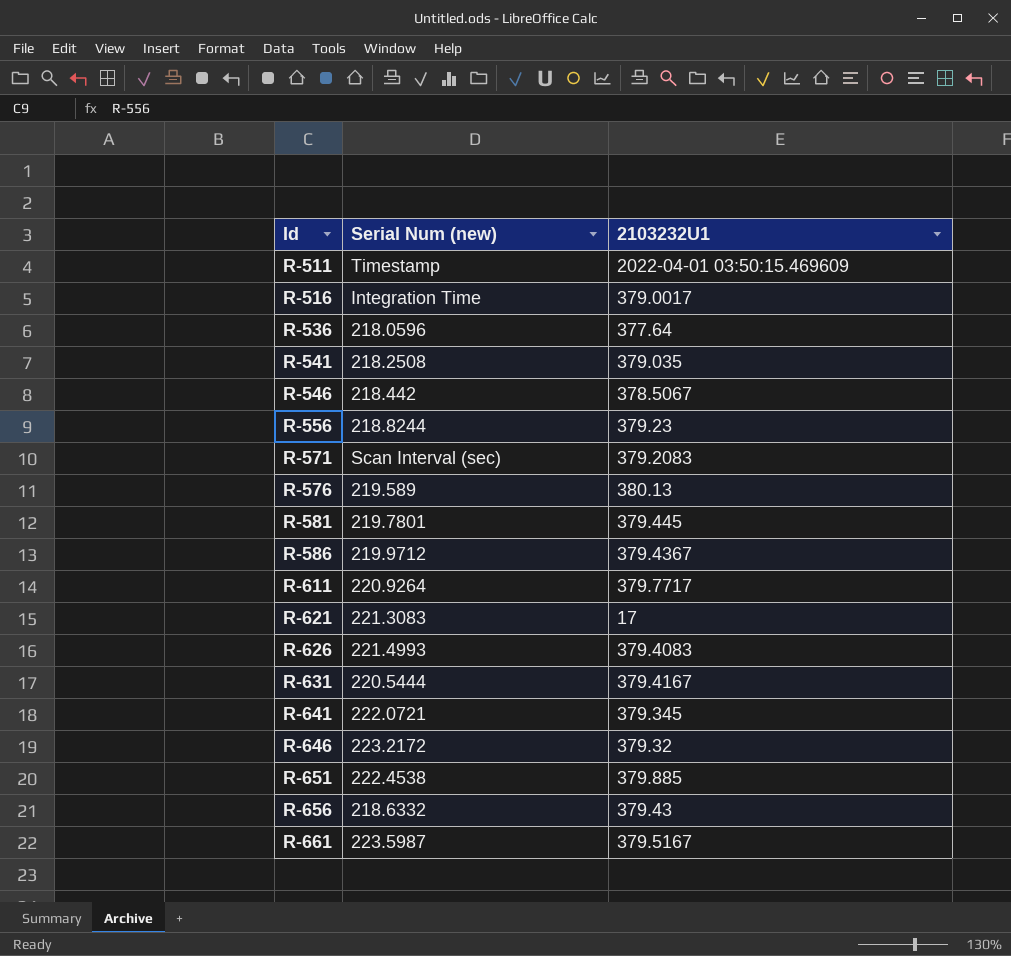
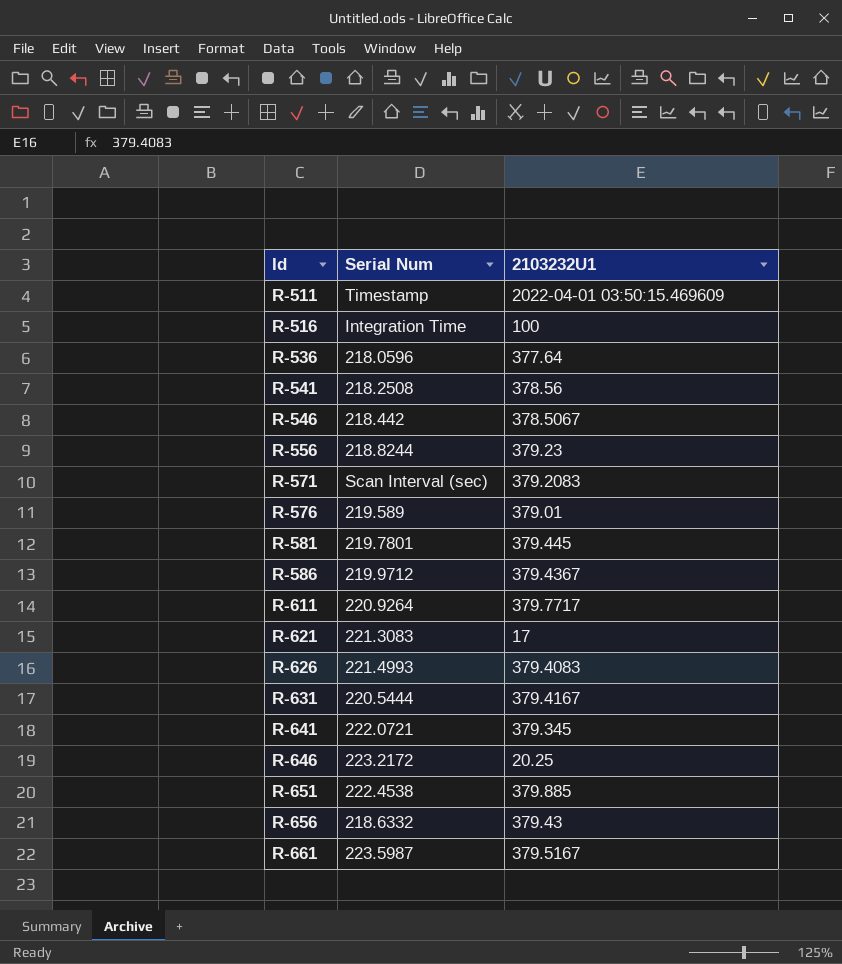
column name: Serial Num (new) -> Serial Num
R-516 | 2103232U1: 379.0017 -> 100
R-541 | 2103232U1: 379.035 -> 378.56
R-576 | 2103232U1: 380.13 -> 379.01
R-646 | 2103232U1: 379.32 -> 20.25

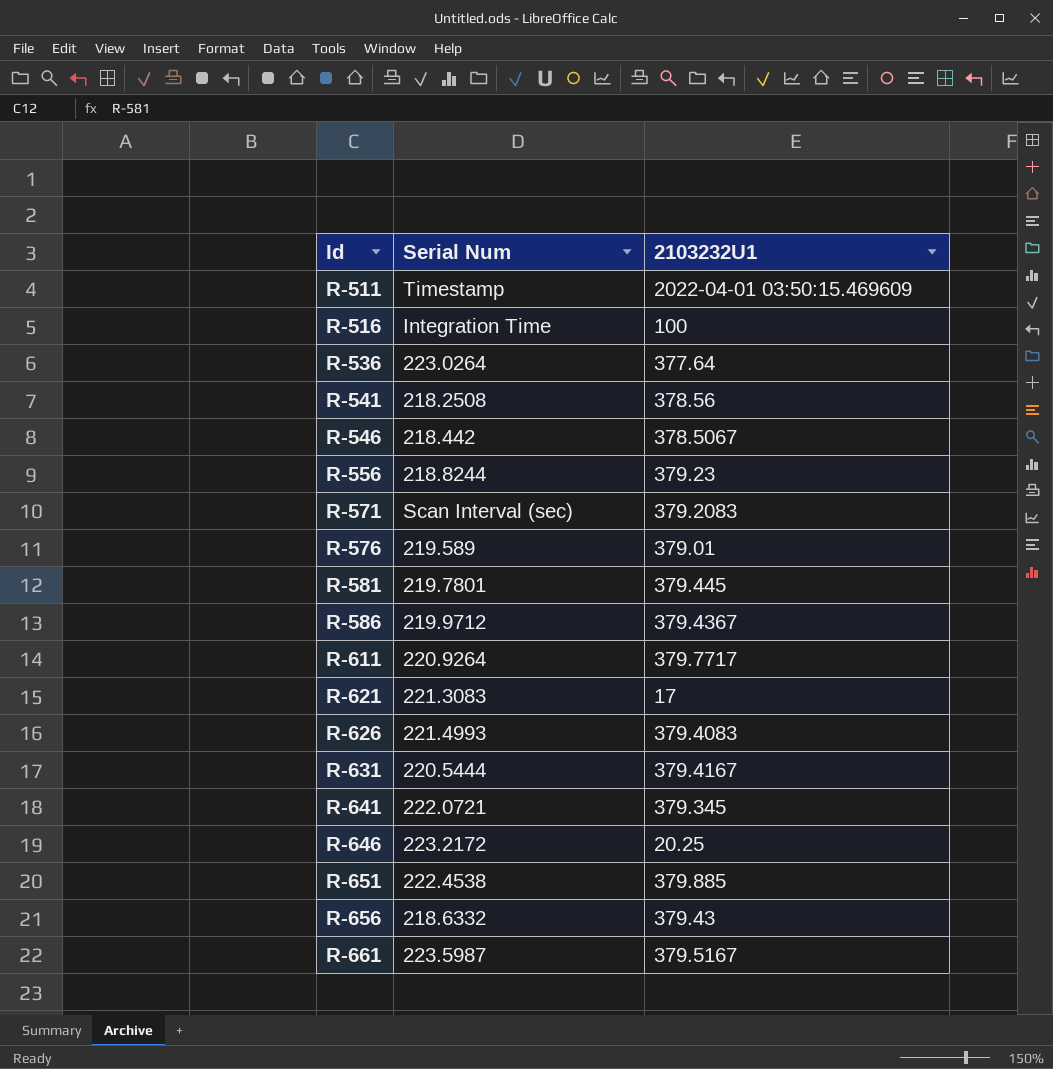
R-536 | Serial Num: 218.0596 -> 223.0264

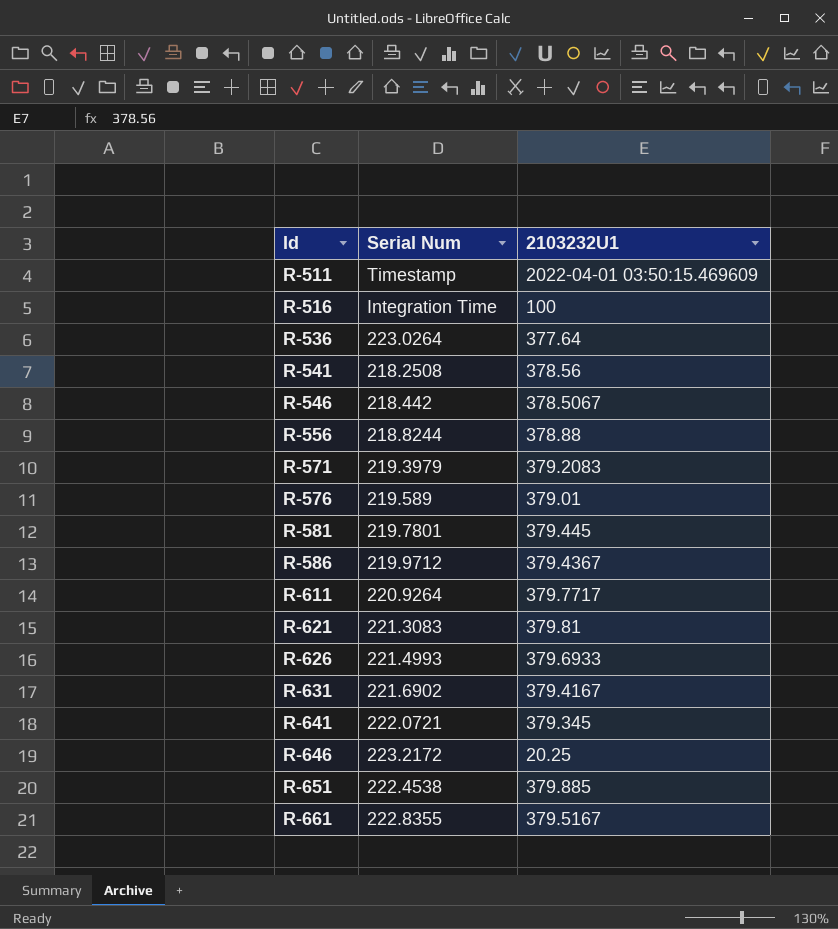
row R-656: 218.6332 | 379.43 -> none
R-556 | 2103232U1: 379.23 -> 378.88
R-571 | Serial Num: Scan Interval (sec) -> 219.3979
R-621 | 2103232U1: 17 -> 379.81
R-626 | 2103232U1: 379.4083 -> 379.6933
R-631 | Serial Num: 220.5444 -> 221.6902
R-661 | Serial Num: 223.5987 -> 222.8355

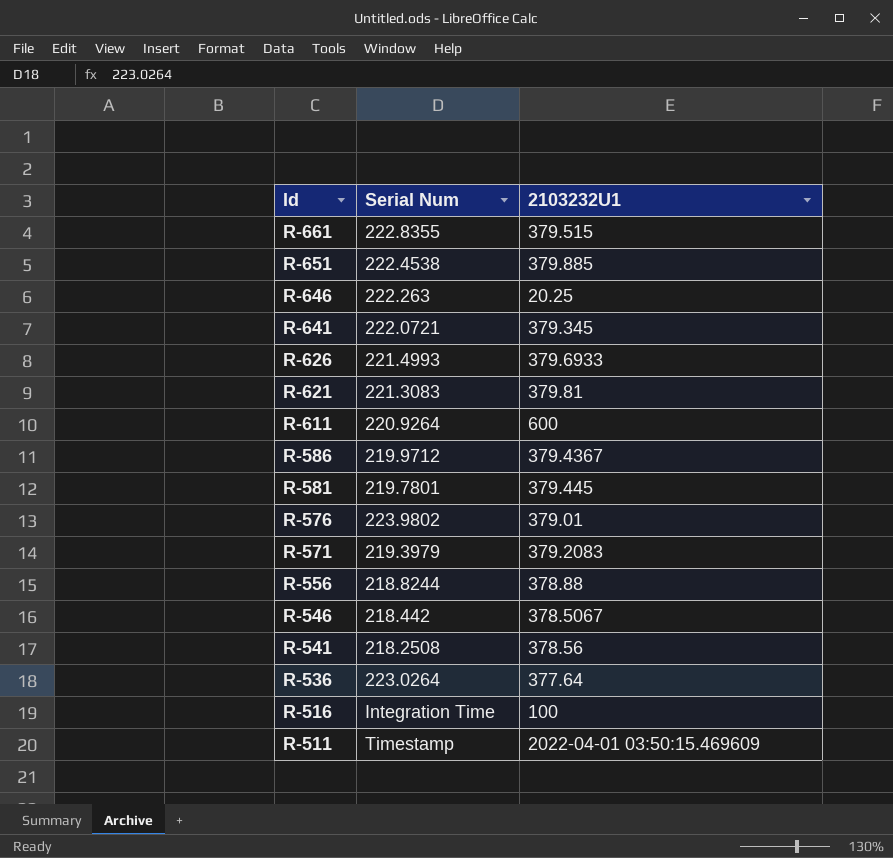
row order: Id ascending -> Id descending
row R-631: 221.6902 | 379.4167 -> none
R-661 | 2103232U1: 379.5167 -> 379.515
R-646 | Serial Num: 223.2172 -> 222.263
R-611 | 2103232U1: 379.7717 -> 600
R-576 | Serial Num: 219.589 -> 223.9802

